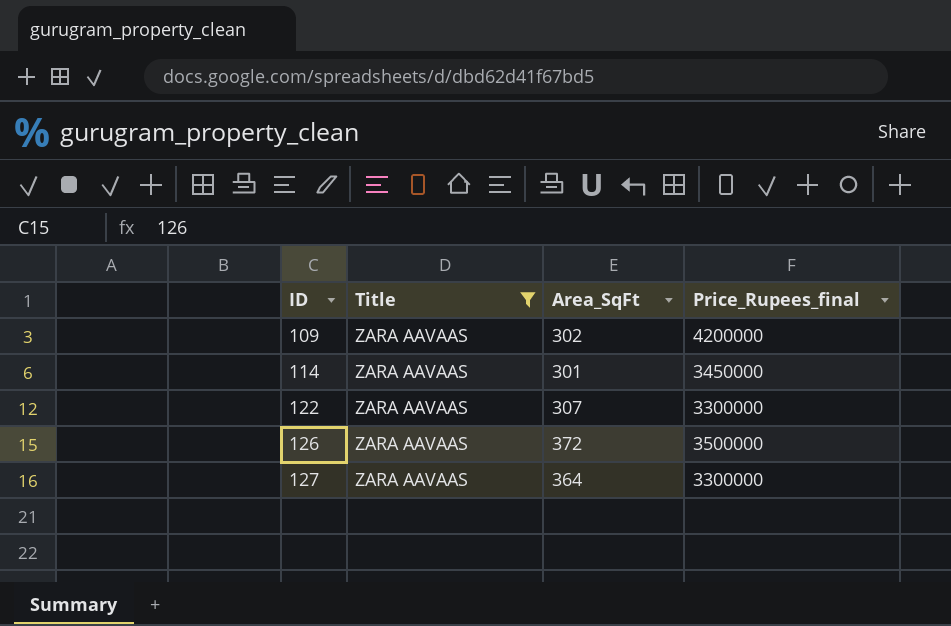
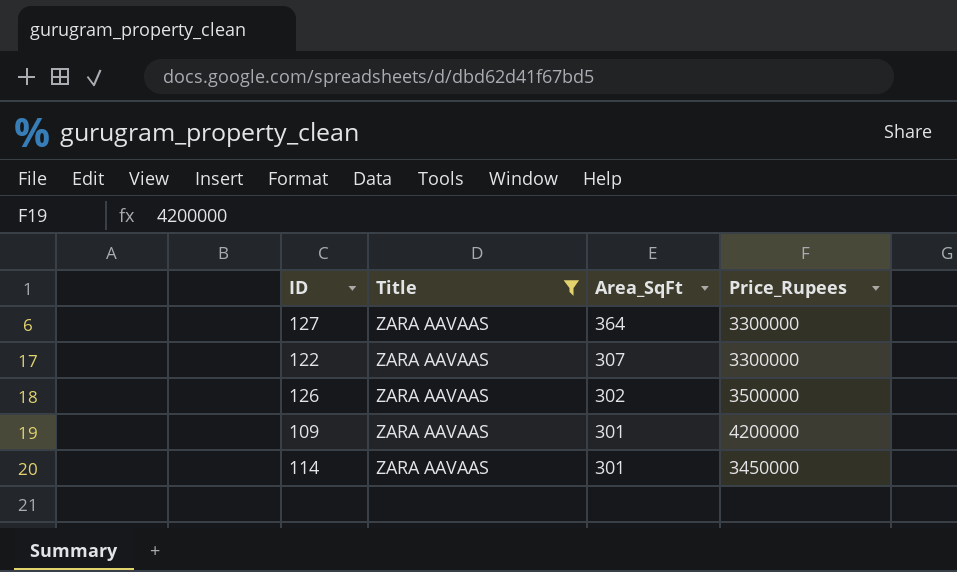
row order: ID ascending -> Area_SqFt descending
column name: Price_Rupees_final -> Price_Rupees
126 | Area_SqFt: 372 -> 302
109 | Area_SqFt: 302 -> 301

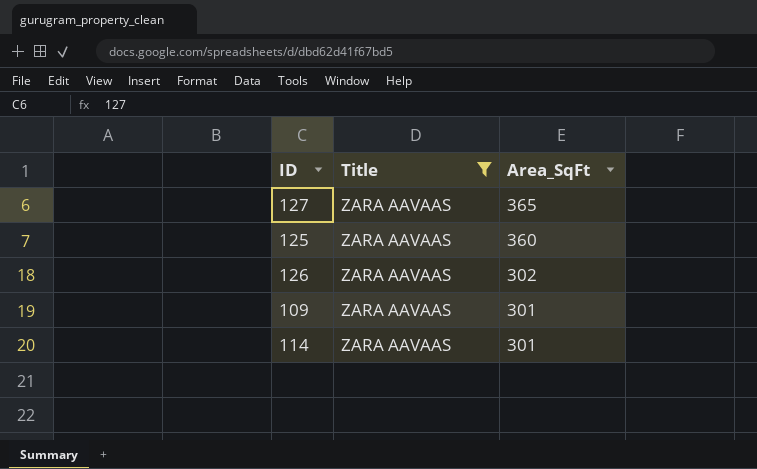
column Price_Rupees | position: 4 -> none
row 122: ZARA AAVAAS | 307 | 3300000 -> none
127 | Area_SqFt: 364 -> 365
row 125: none -> ZARA AAVAAS | 360

